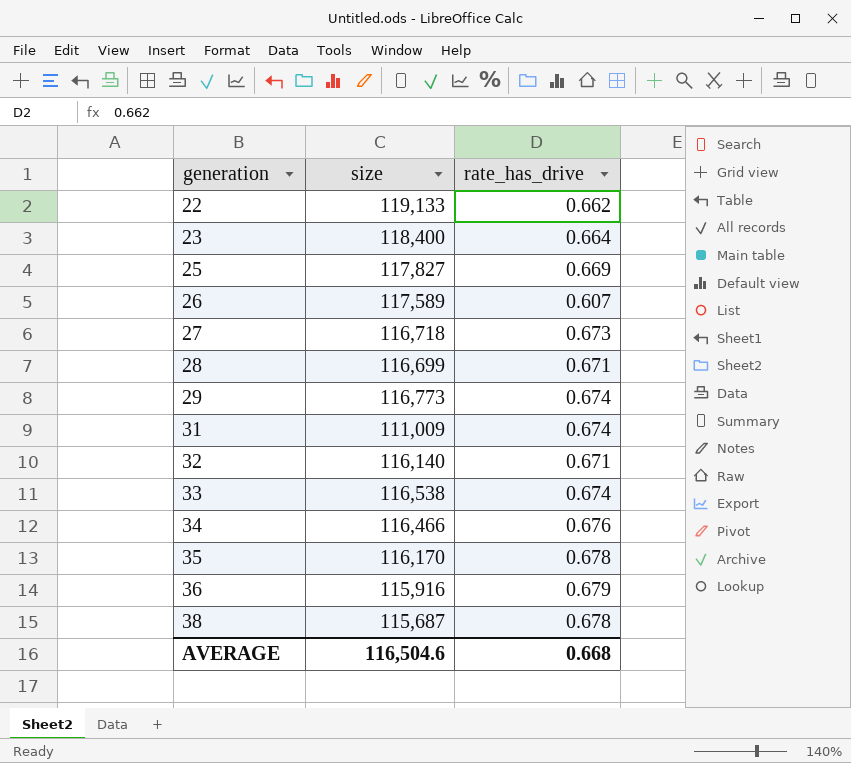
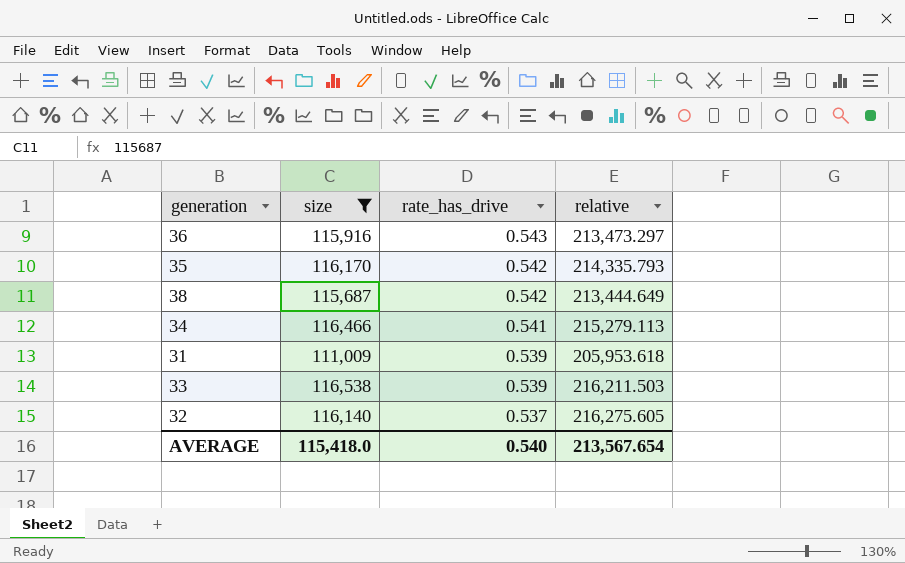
filter: none -> size <= 116,538
row order: generation ascending -> rate_has_drive descending
column relative | formula: none -> [size] / [rate_has_drive]
36 | rate_has_drive: 0.679 -> 0.543
35 | rate_has_drive: 0.678 -> 0.542
38 | rate_has_drive: 0.678 -> 0.542
34 | rate_has_drive: 0.676 -> 0.541
31 | rate_has_drive: 0.674 -> 0.539
33 | rate_has_drive: 0.674 -> 0.539
32 | rate_has_drive: 0.671 -> 0.537
AVERAGE | size: 116,504.6 -> 115,418.0
AVERAGE | rate_has_drive: 0.668 -> 0.540

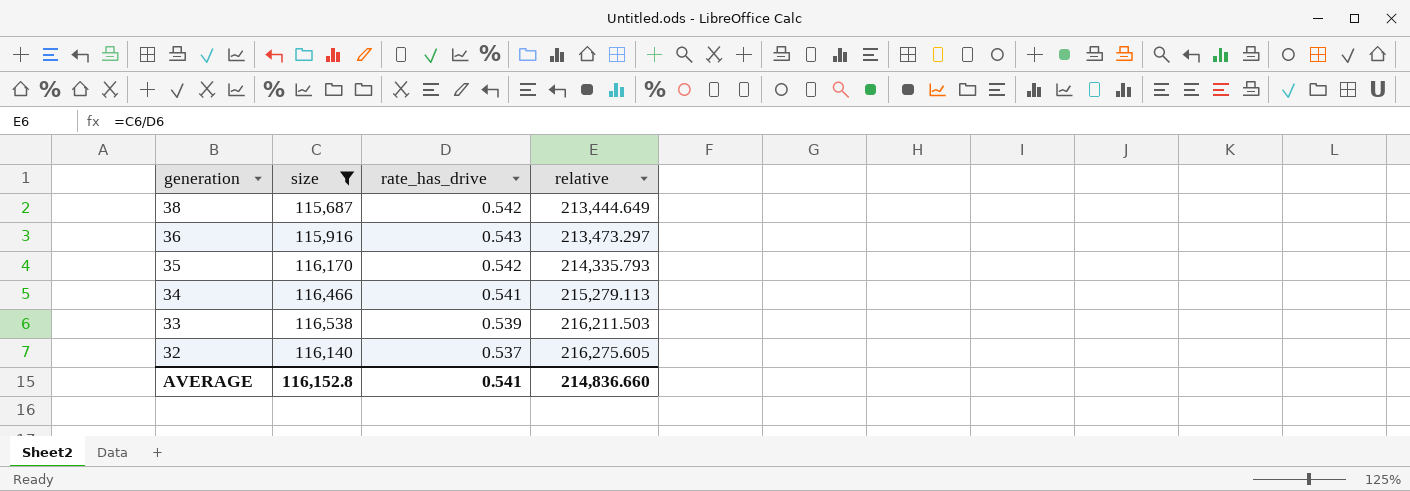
row order: rate_has_drive descending -> generation descending
row 31: 111,009 | 0.539 | 205,953.618 -> none
AVERAGE | size: 115,418.0 -> 116,152.8
AVERAGE | rate_has_drive: 0.540 -> 0.541
AVERAGE | relative: 213,567.654 -> 214,836.660

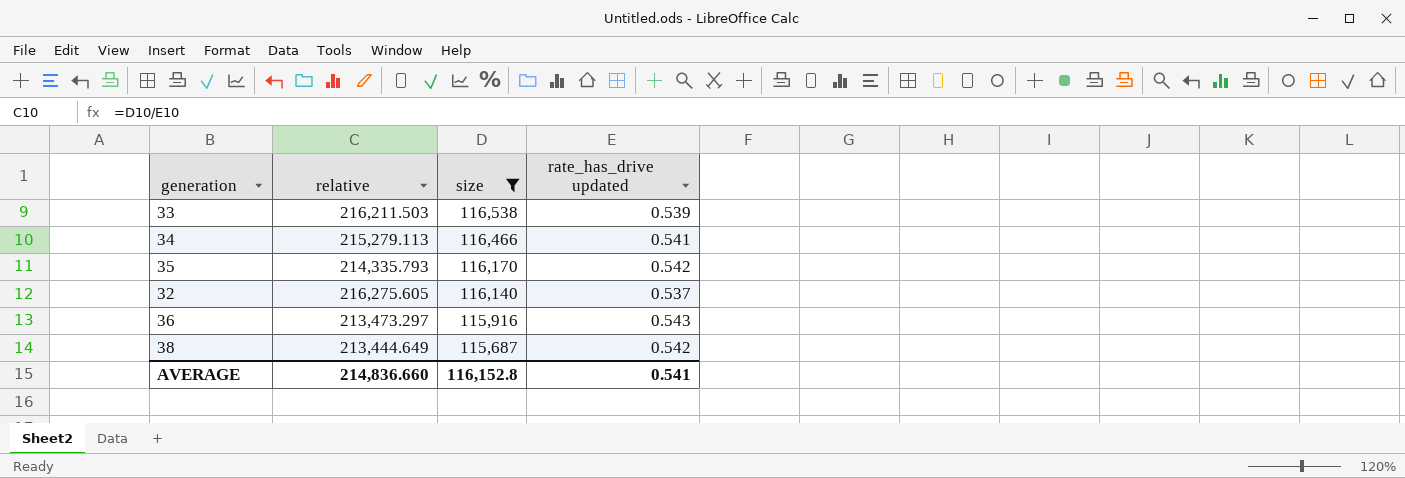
row order: generation descending -> size descending
column relative | position: 4 -> 2
column name: rate_has_drive -> rate_has_drive updated

